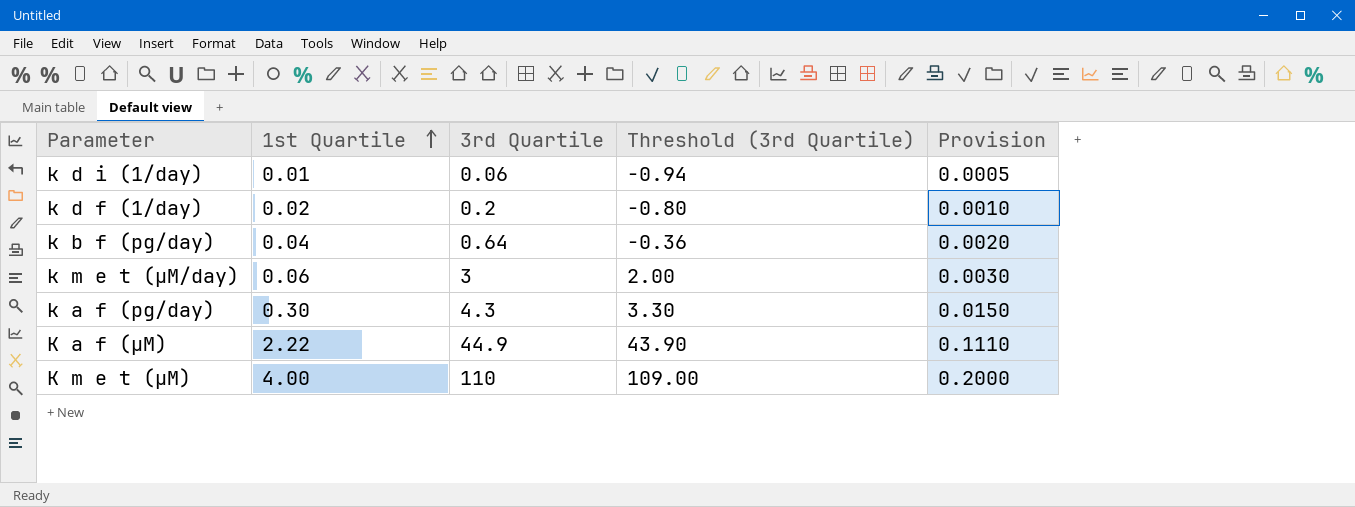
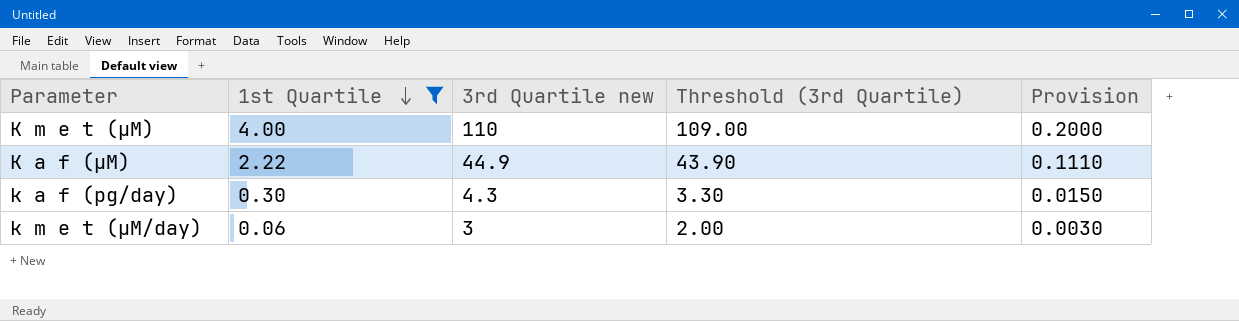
filter: none -> 1st Quartile >= 0.06
row order: 1st Quartile ascending -> 1st Quartile descending
column name: 3rd Quartile -> 3rd Quartile new

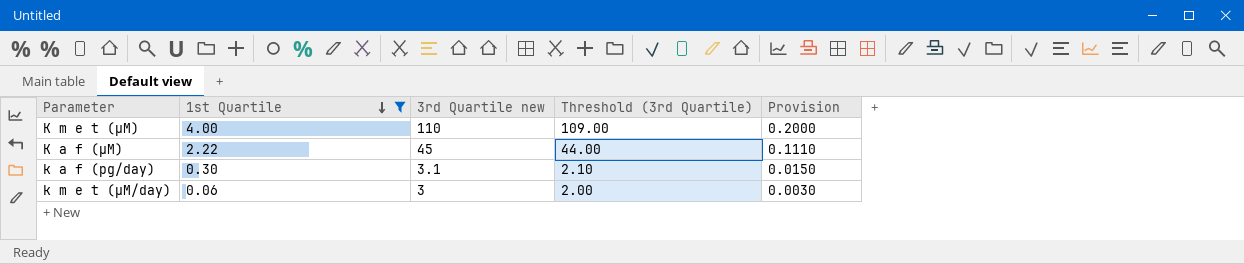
K a f (µM) | 3rd Quartile new: 44.9 -> 45
K a f (µM) | Threshold (3rd Quartile): 43.90 -> 44.00
k a f (pg/day) | 3rd Quartile new: 4.3 -> 3.1
k a f (pg/day) | Threshold (3rd Quartile): 3.30 -> 2.10

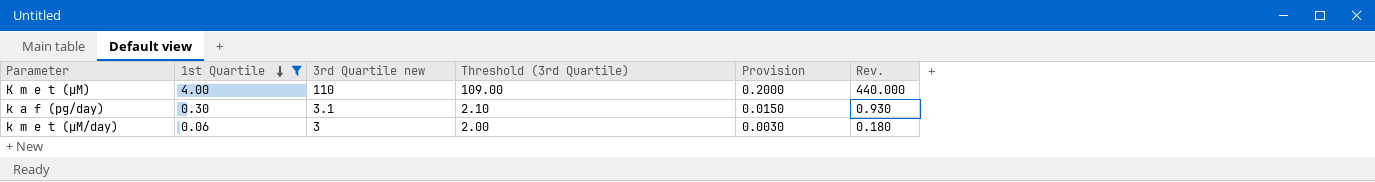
column Rev. | formula: none -> [1st Quartile] * [3rd Quartile new]
row K a f (µM): 2.22 | 45 | 44.00 | 0.1110 -> none

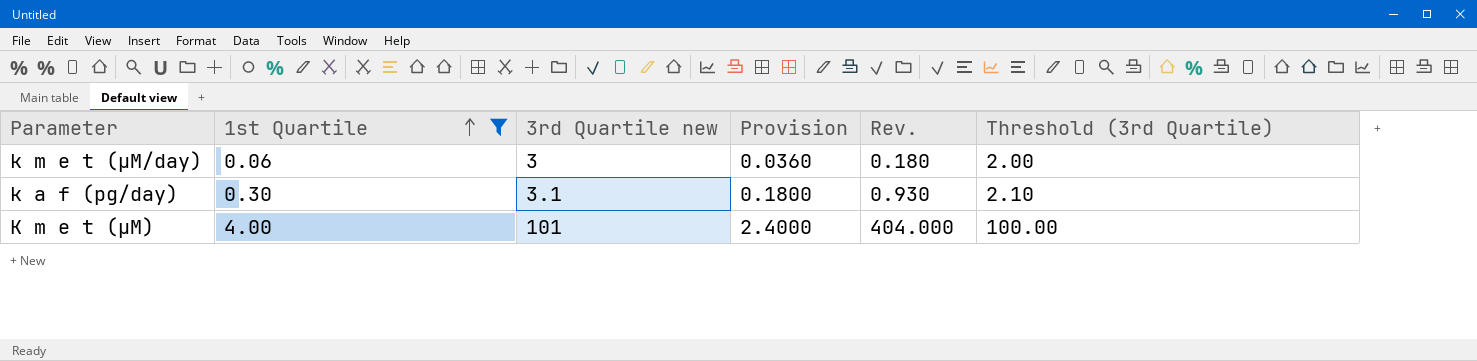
row order: 1st Quartile descending -> 1st Quartile ascending
column Provision | formula: [1st Quartile] * 0.05 -> [1st Quartile] * 0.6
column Threshold (3rd Quartile) | position: 4 -> 6
K m e t (µM) | 3rd Quartile new: 110 -> 101
K m e t (µM) | Rev.: 440.000 -> 404.000
K m e t (µM) | Threshold (3rd Quartile): 109.00 -> 100.00

